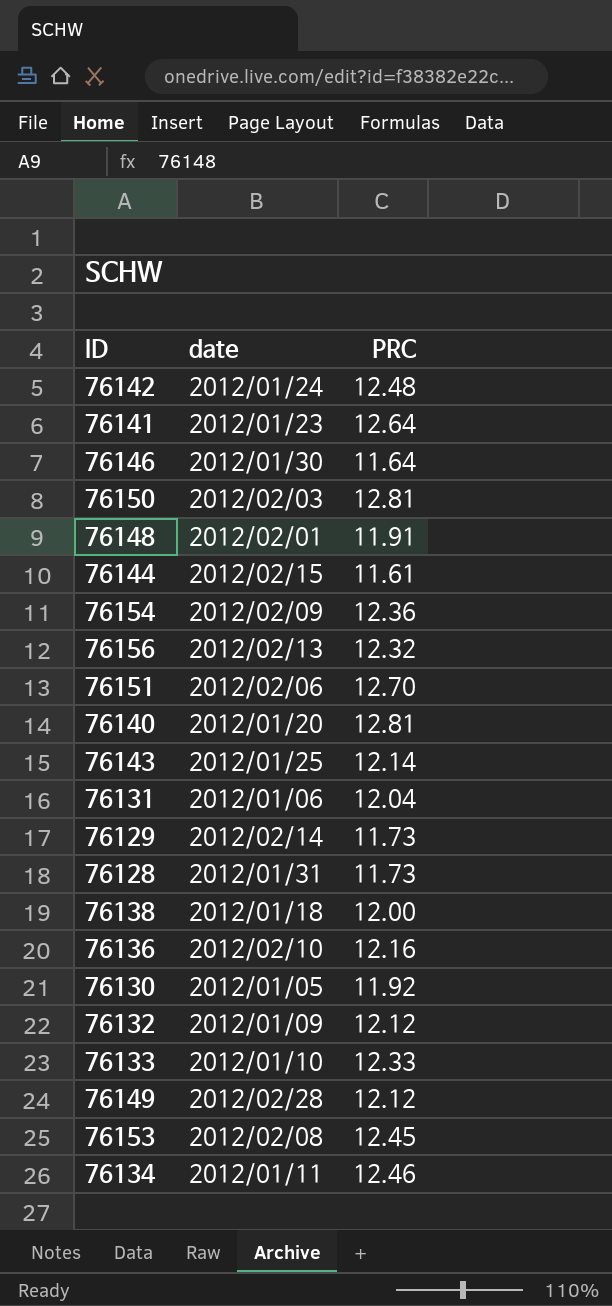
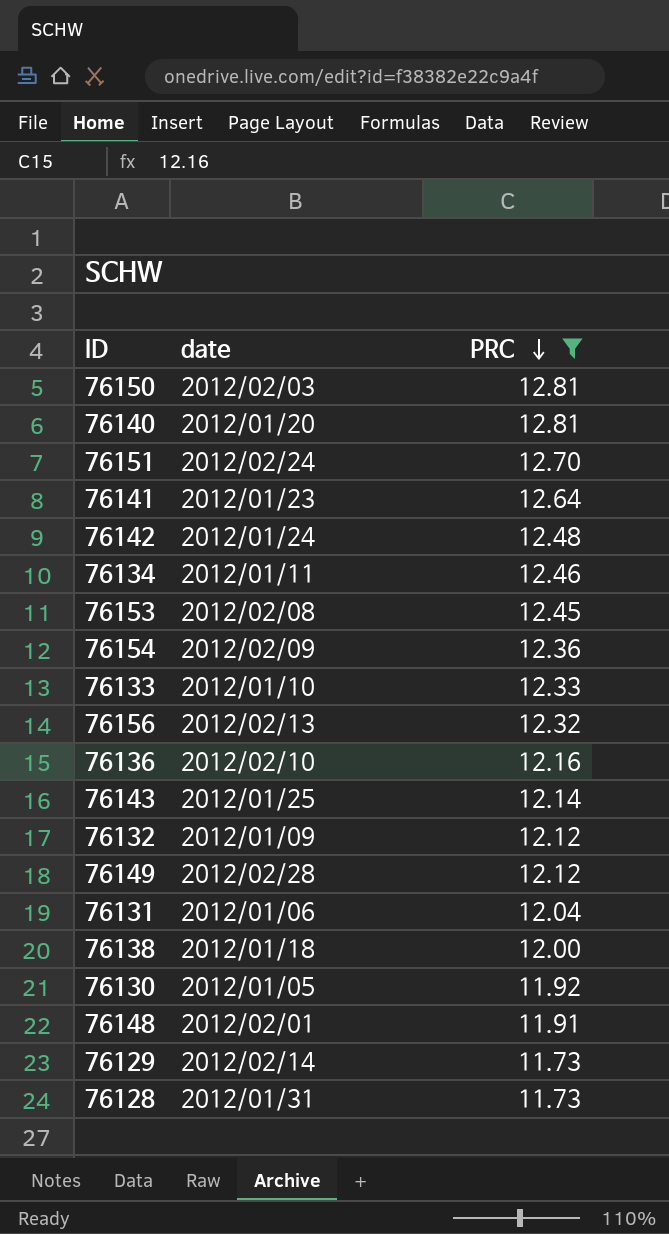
filter: none -> PRC >= 11.73
row order: none -> PRC descending
76151 | date: 2012/02/06 -> 2012/02/24

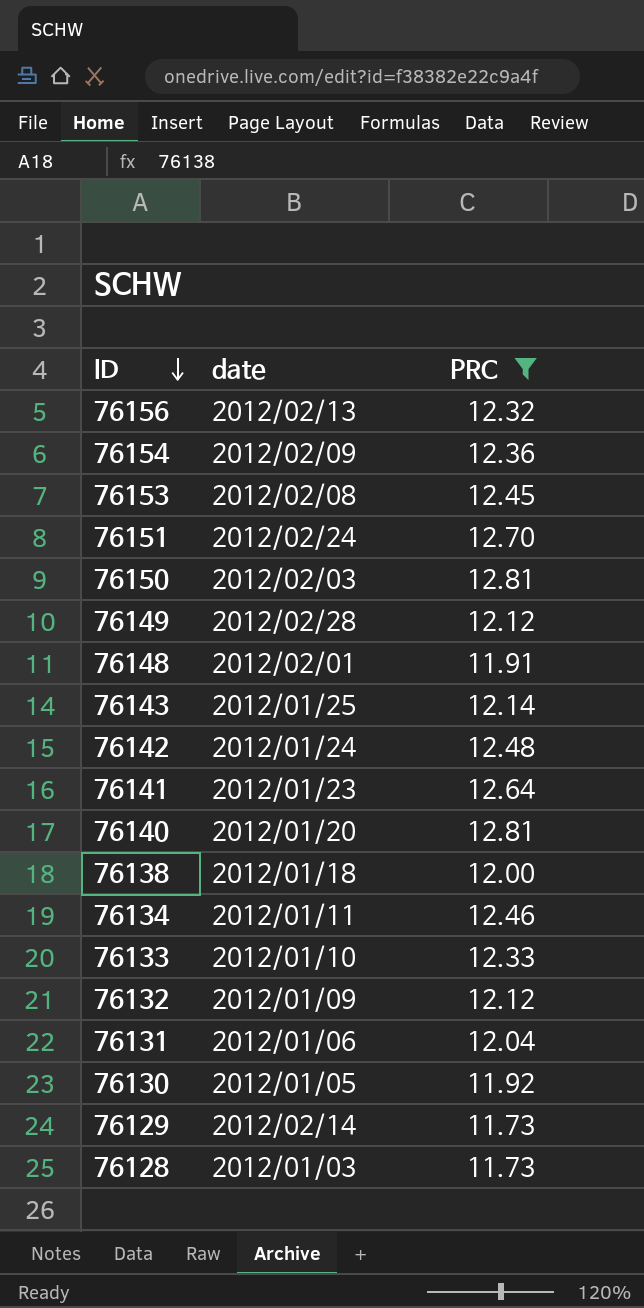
row order: PRC descending -> ID descending
row 76136: 2012/02/10 | 12.16 -> none
76128 | date: 2012/01/31 -> 2012/01/03

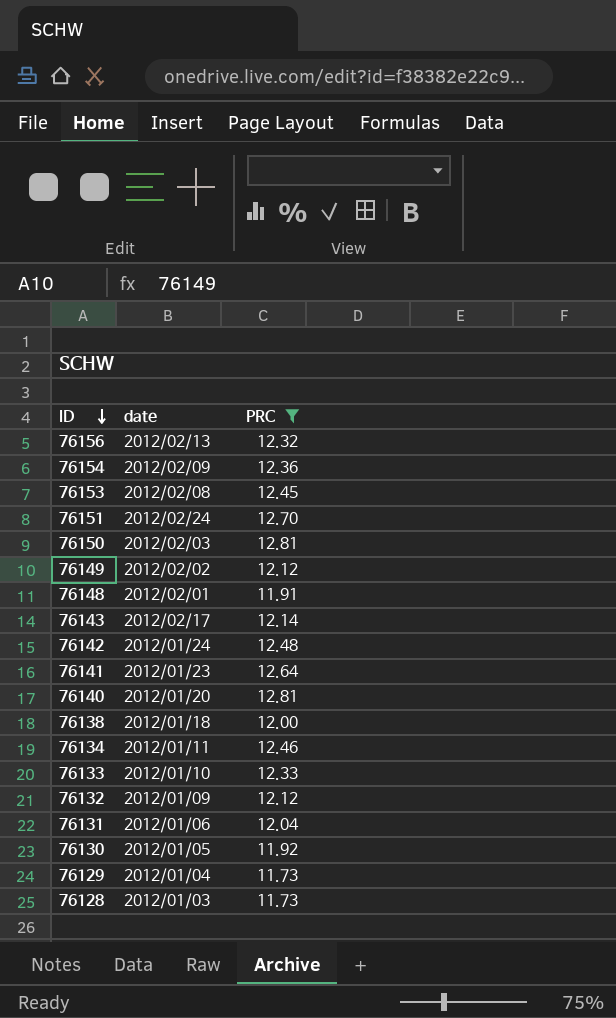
76149 | date: 2012/02/28 -> 2012/02/02
76143 | date: 2012/01/25 -> 2012/02/17
76129 | date: 2012/02/14 -> 2012/01/04

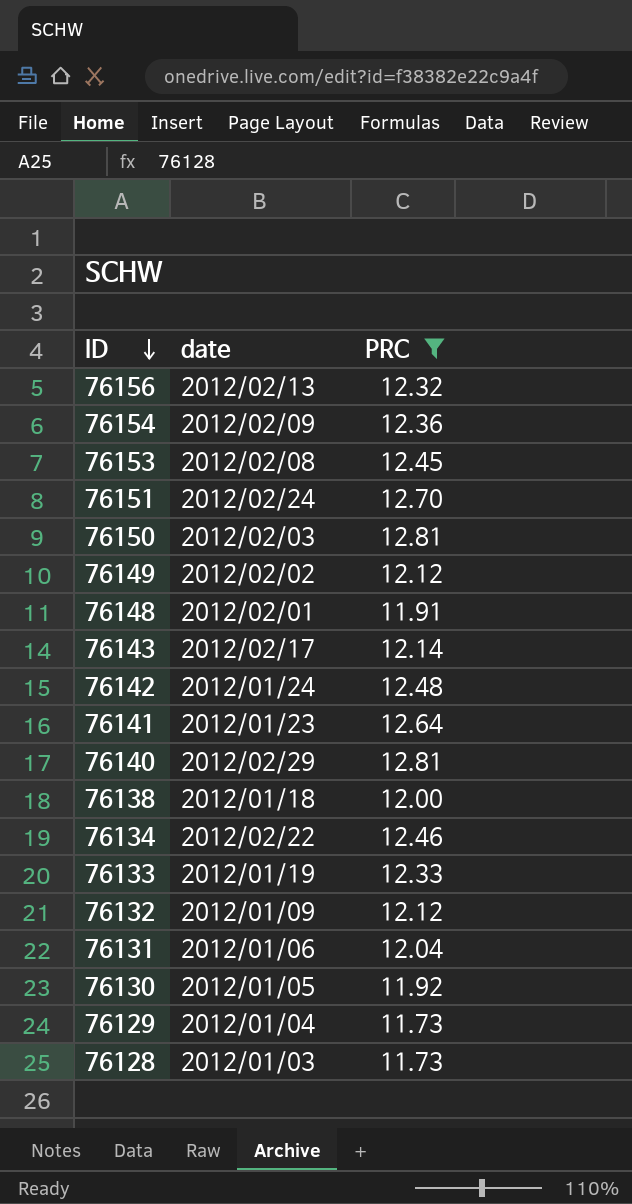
76140 | date: 2012/01/20 -> 2012/02/29
76134 | date: 2012/01/11 -> 2012/02/22
76133 | date: 2012/01/10 -> 2012/01/19

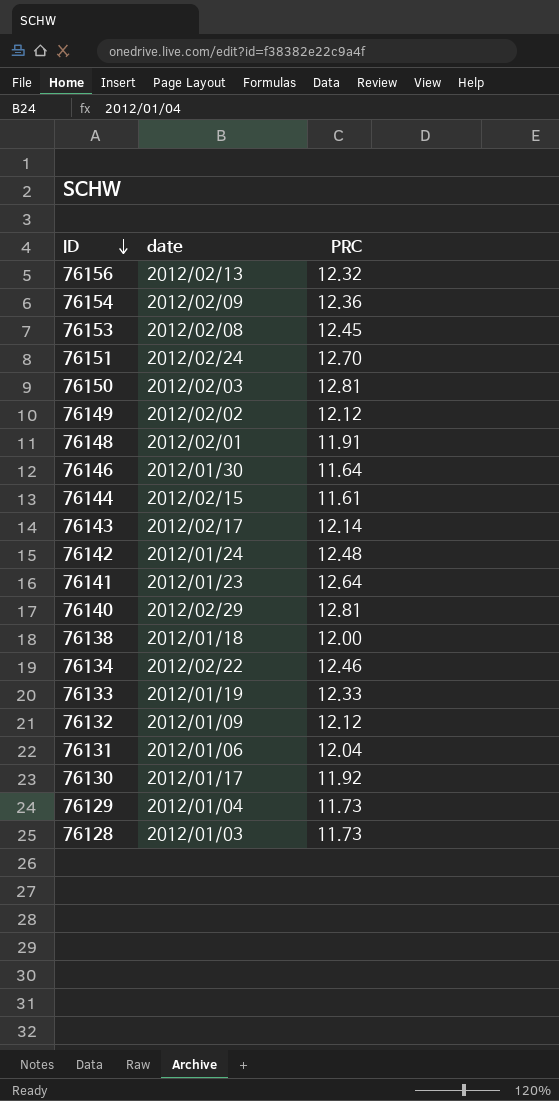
filter: PRC >= 11.73 -> none
76130 | date: 2012/01/05 -> 2012/01/17

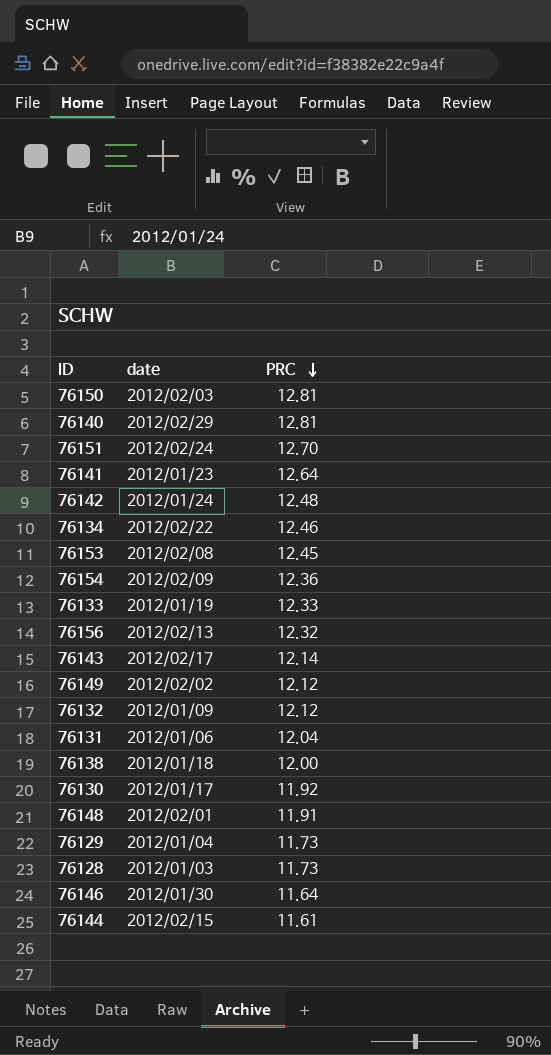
row order: ID descending -> PRC descending

